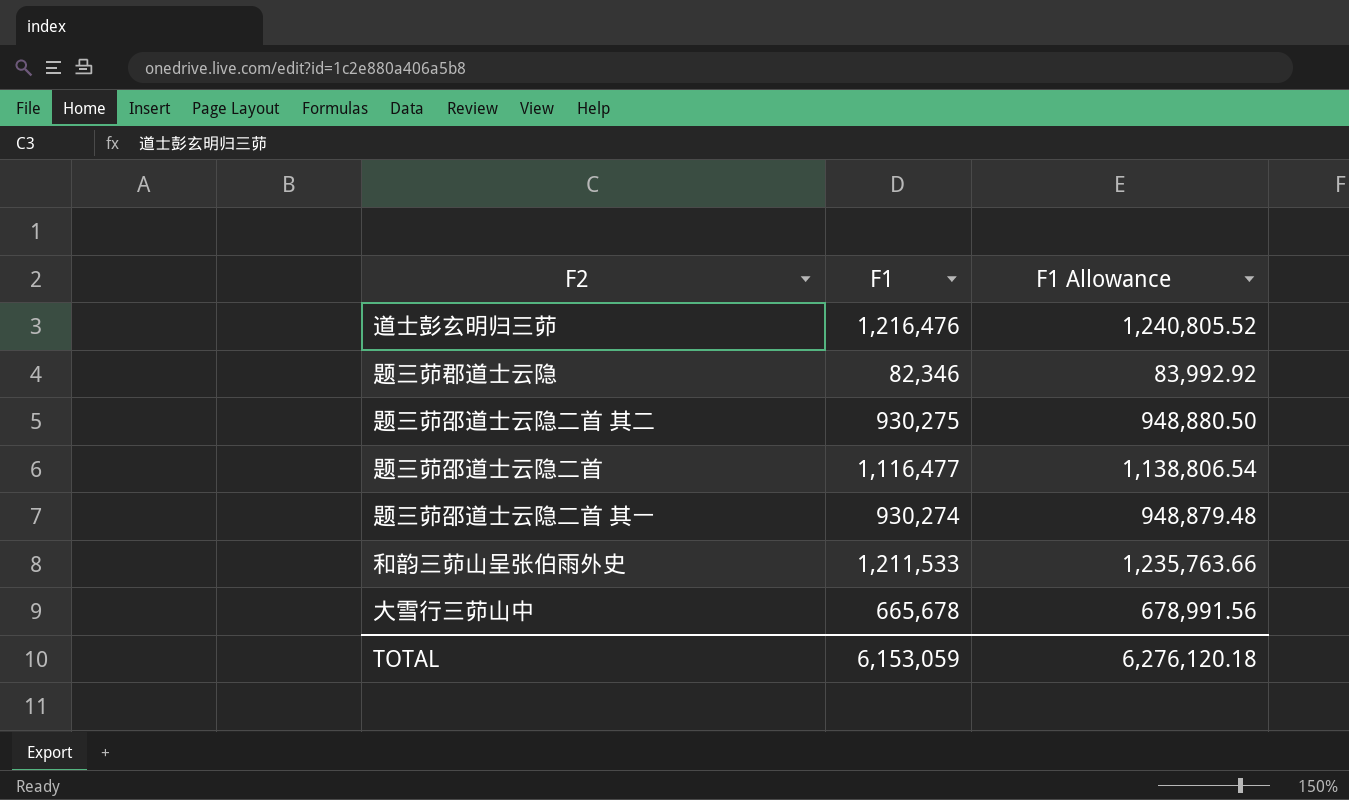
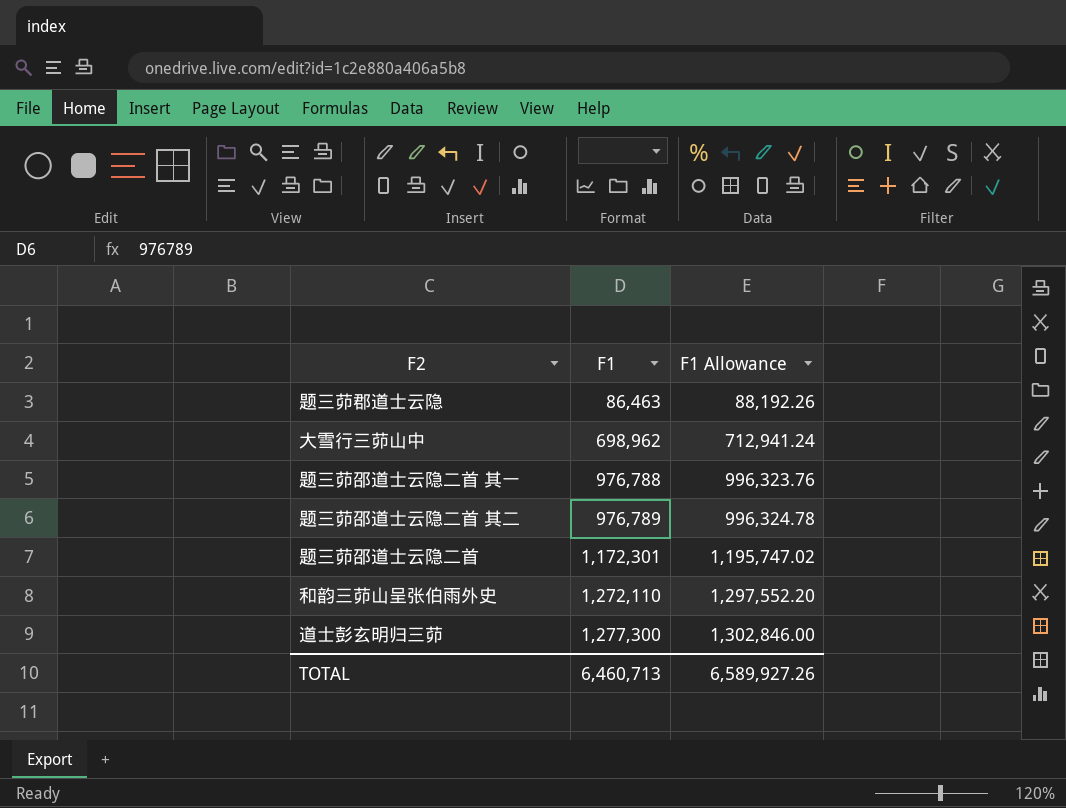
row order: none -> F1 ascending
题三茆郡道士云隐 | F1: 82,346 -> 86,463
题三茆郡道士云隐 | F1 Allowance: 83,992.92 -> 88,192.26
大雪行三茆山中 | F1: 665,678 -> 698,962
大雪行三茆山中 | F1 Allowance: 678,991.56 -> 712,941.24
题三茆邵道士云隐二首 其一 | F1: 930,274 -> 976,788
题三茆邵道士云隐二首 其一 | F1 Allowance: 948,879.48 -> 996,323.76
题三茆邵道士云隐二首 其二 | F1: 930,275 -> 976,789
题三茆邵道士云隐二首 其二 | F1 Allowance: 948,880.50 -> 996,324.78
题三茆邵道士云隐二首 | F1: 1,116,477 -> 1,172,301
题三茆邵道士云隐二首 | F1 Allowance: 1,138,806.54 -> 1,195,747.02
和韵三茆山呈张伯雨外史 | F1: 1,211,533 -> 1,272,110
和韵三茆山呈张伯雨外史 | F1 Allowance: 1,235,763.66 -> 1,297,552.20
道士彭玄明归三茆 | F1: 1,216,476 -> 1,277,300
道士彭玄明归三茆 | F1 Allowance: 1,240,805.52 -> 1,302,846.00
TOTAL | F1: 6,153,059 -> 6,460,713
TOTAL | F1 Allowance: 6,276,120.18 -> 6,589,927.26

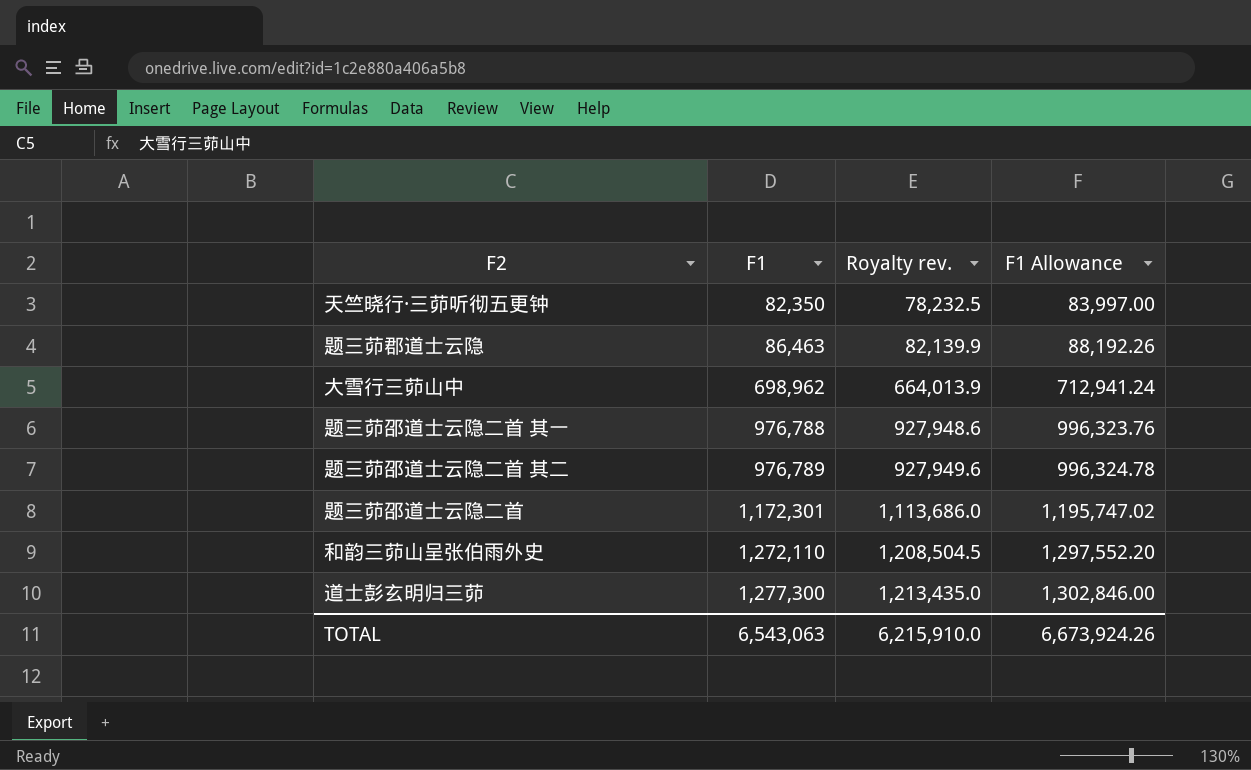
column Royalty rev. | formula: none -> [F1] * 0.95
row 天竺晓行·三茆听彻五更钟: none -> 82,350 | 78,232.5 | 83,997.00
TOTAL | F1: 6,460,713 -> 6,543,063
TOTAL | F1 Allowance: 6,589,927.26 -> 6,673,924.26

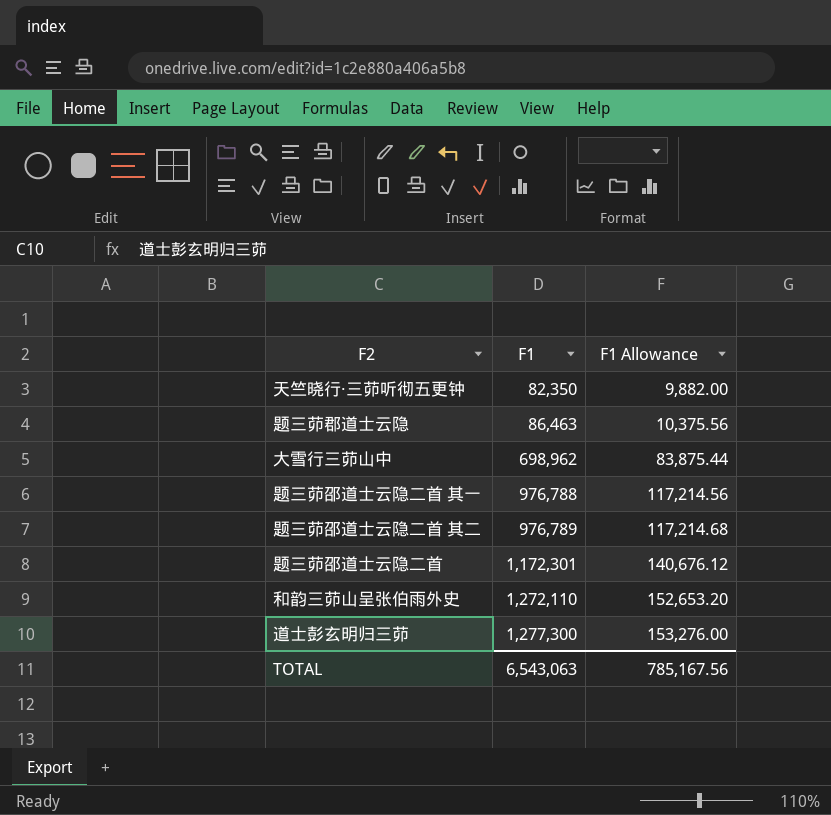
column Royalty rev. | formula: [F1] * 0.95 -> none
column F1 Allowance | formula: [F1] * 1.02 -> [F1] * 0.12
TOTAL | F1 Allowance: 6,673,924.26 -> 785,167.56

